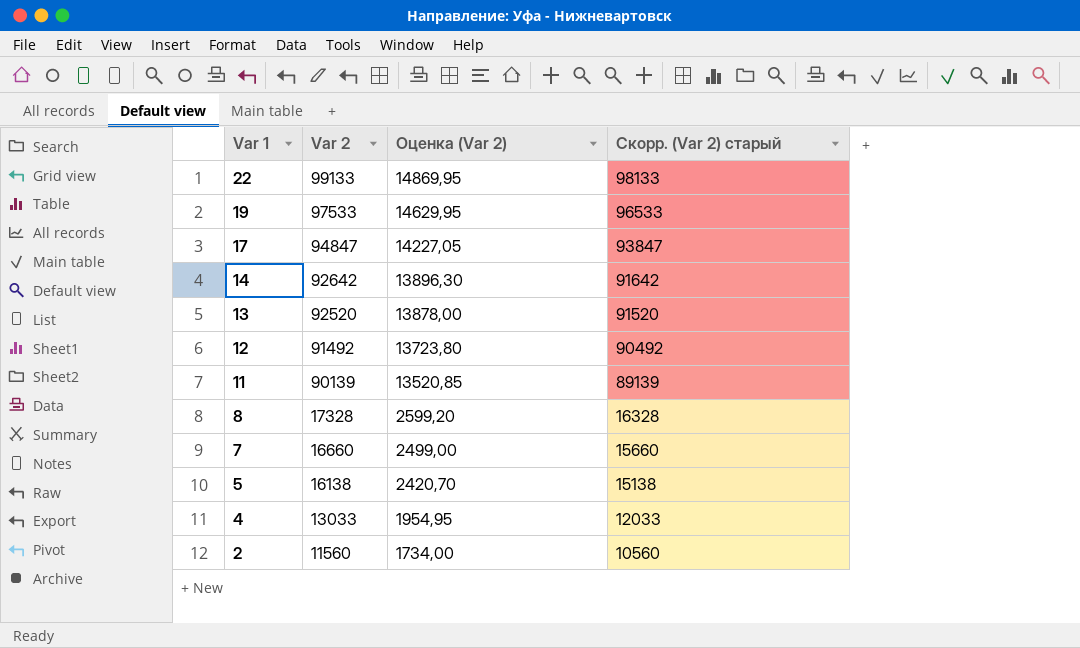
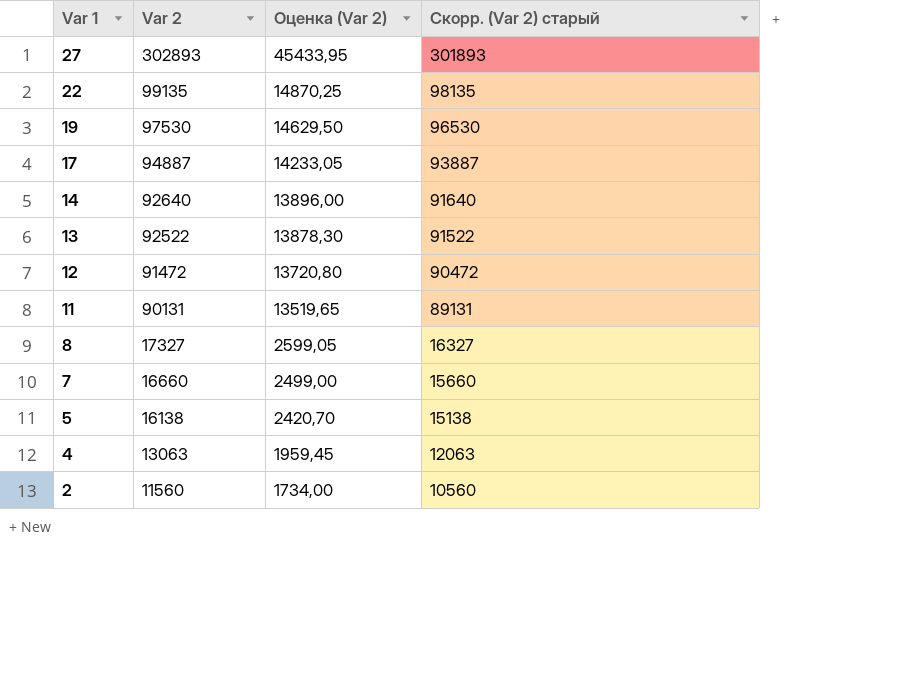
row 27: none -> 302893 | 45433,95 | 301893
22 | Var 2: 99133 -> 99135
22 | Оценка (Var 2): 14869,95 -> 14870,25
22 | Скорр. (Var 2) старый: 98133 -> 98135
19 | Var 2: 97533 -> 97530
19 | Оценка (Var 2): 14629,95 -> 14629,50
19 | Скорр. (Var 2) старый: 96533 -> 96530
17 | Var 2: 94847 -> 94887
17 | Оценка (Var 2): 14227,05 -> 14233,05
17 | Скорр. (Var 2) старый: 93847 -> 93887
14 | Var 2: 92642 -> 92640
14 | Оценка (Var 2): 13896,30 -> 13896,00
14 | Скорр. (Var 2) старый: 91642 -> 91640
13 | Var 2: 92520 -> 92522
13 | Оценка (Var 2): 13878,00 -> 13878,30
13 | Скорр. (Var 2) старый: 91520 -> 91522
12 | Var 2: 91492 -> 91472
12 | Оценка (Var 2): 13723,80 -> 13720,80
12 | Скорр. (Var 2) старый: 90492 -> 90472
11 | Var 2: 90139 -> 90131
11 | Оценка (Var 2): 13520,85 -> 13519,65
11 | Скорр. (Var 2) старый: 89139 -> 89131
8 | Var 2: 17328 -> 17327
8 | Оценка (Var 2): 2599,20 -> 2599,05
8 | Скорр. (Var 2) старый: 16328 -> 16327
4 | Var 2: 13033 -> 13063
4 | Оценка (Var 2): 1954,95 -> 1959,45
4 | Скорр. (Var 2) старый: 12033 -> 12063

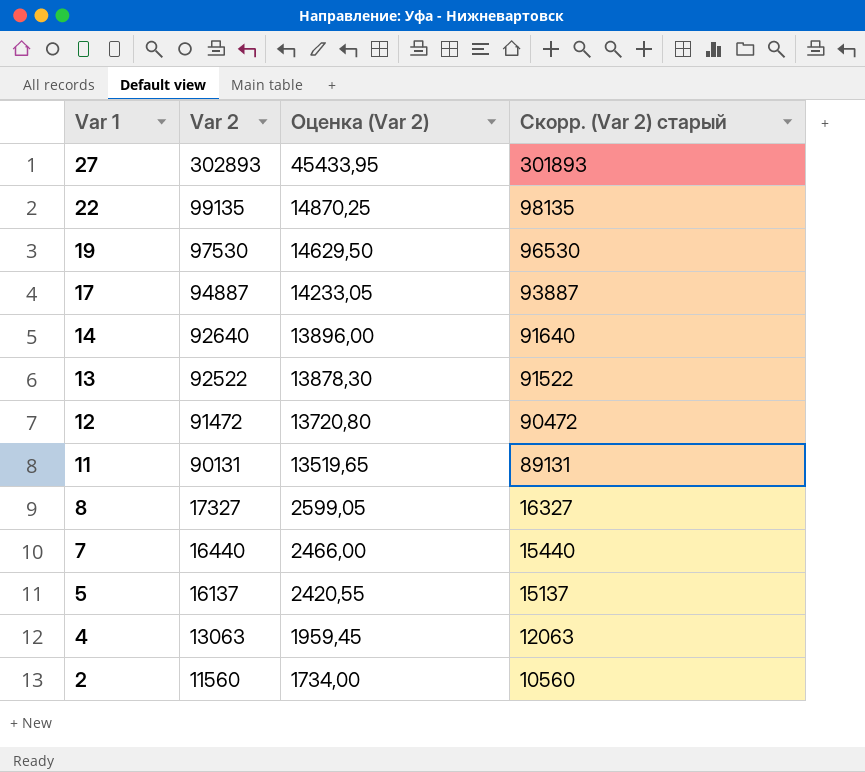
7 | Var 2: 16660 -> 16440
7 | Оценка (Var 2): 2499,00 -> 2466,00
7 | Скорр. (Var 2) старый: 15660 -> 15440
5 | Var 2: 16138 -> 16137
5 | Оценка (Var 2): 2420,70 -> 2420,55
5 | Скорр. (Var 2) старый: 15138 -> 15137

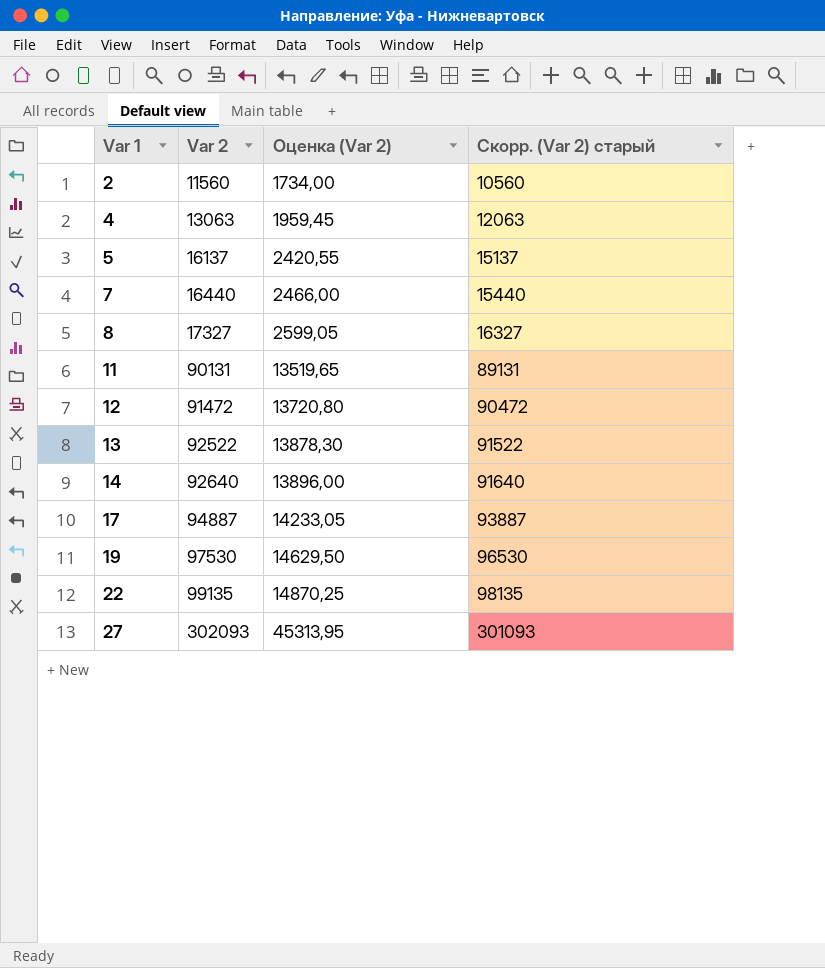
row order: Var 1 descending -> Var 1 ascending
27 | Var 2: 302893 -> 302093
27 | Оценка (Var 2): 45433,95 -> 45313,95
27 | Скорр. (Var 2) старый: 301893 -> 301093

